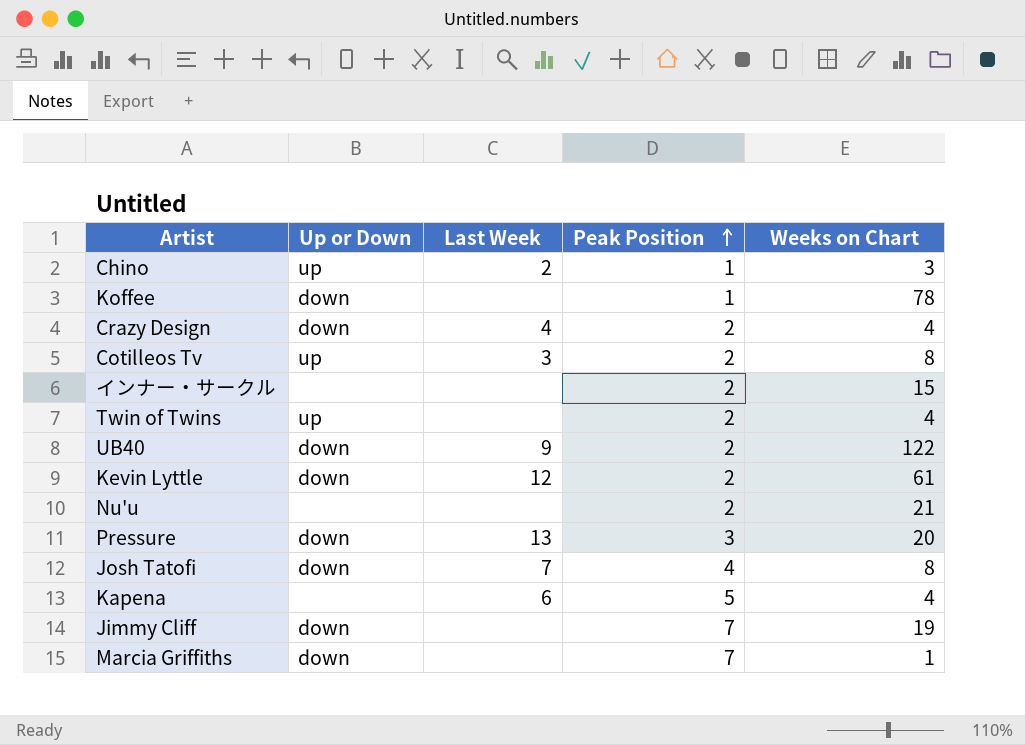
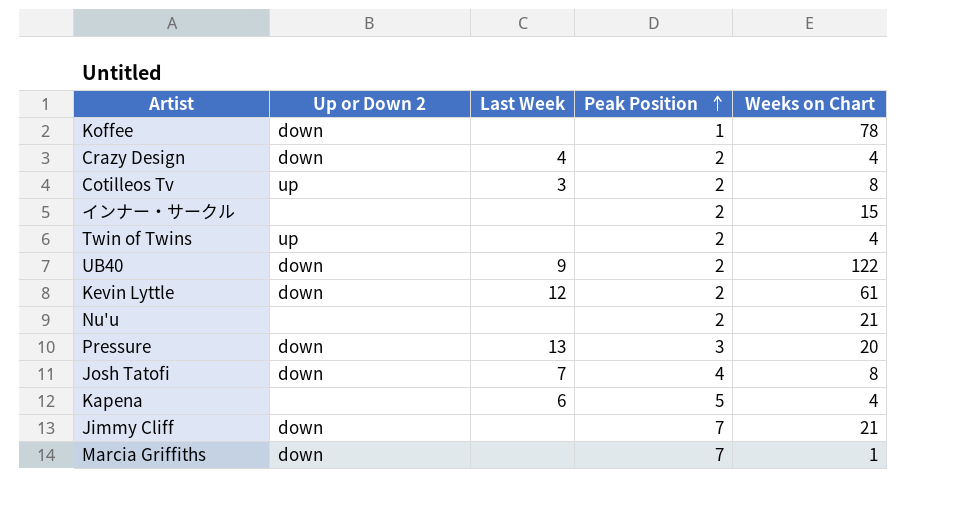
column name: Up or Down -> Up or Down 2
row Chino: up | 2 | 1 | 3 -> none
Jimmy Cliff | Weeks on Chart: 19 -> 21

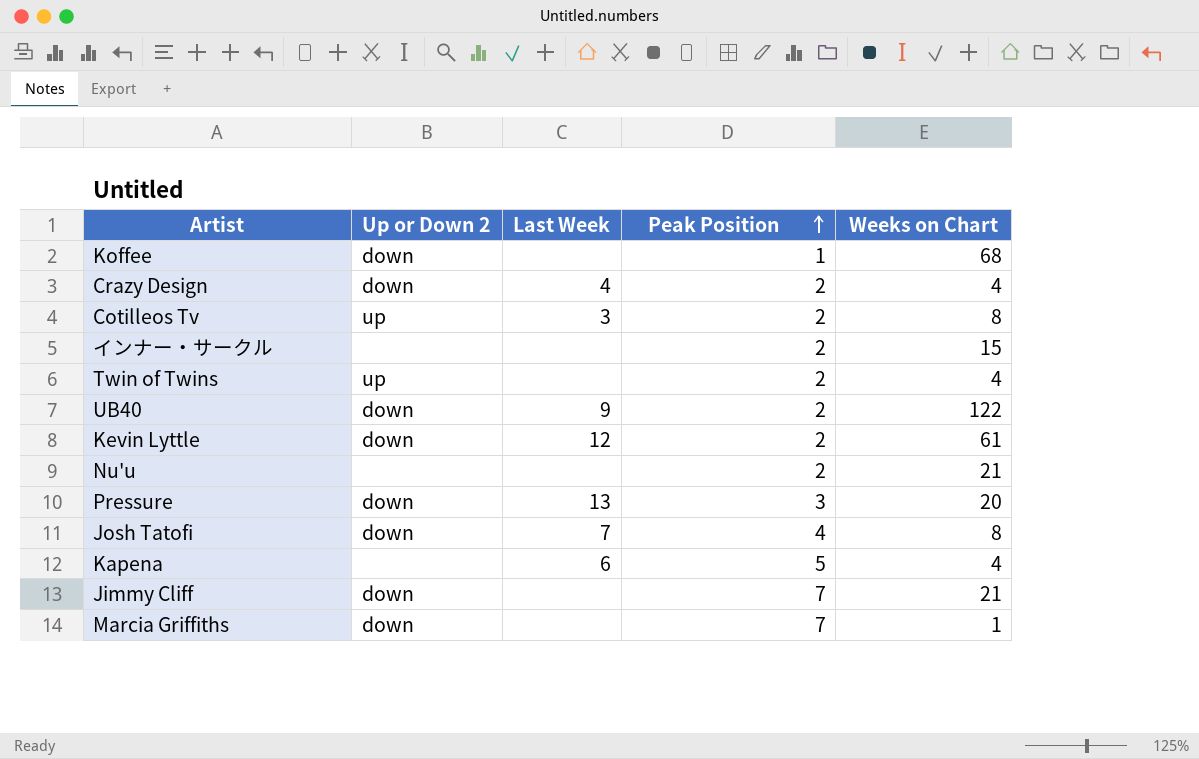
Koffee | Weeks on Chart: 78 -> 68

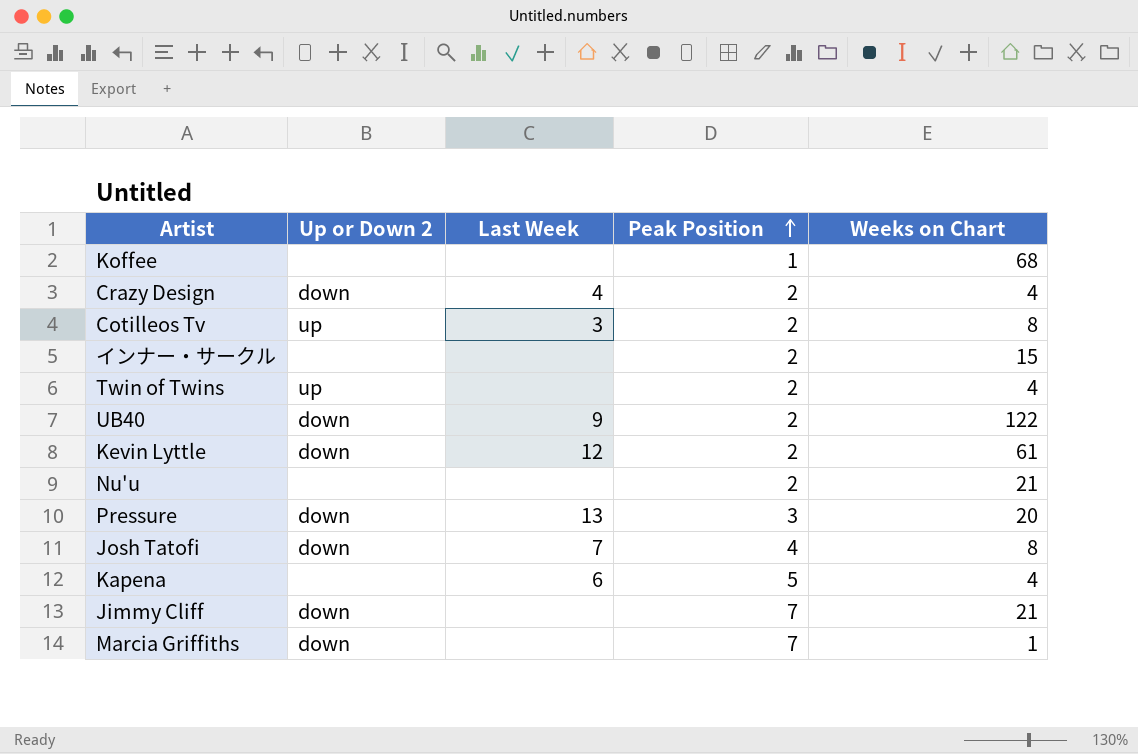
Koffee | Up or Down 2: down -> none

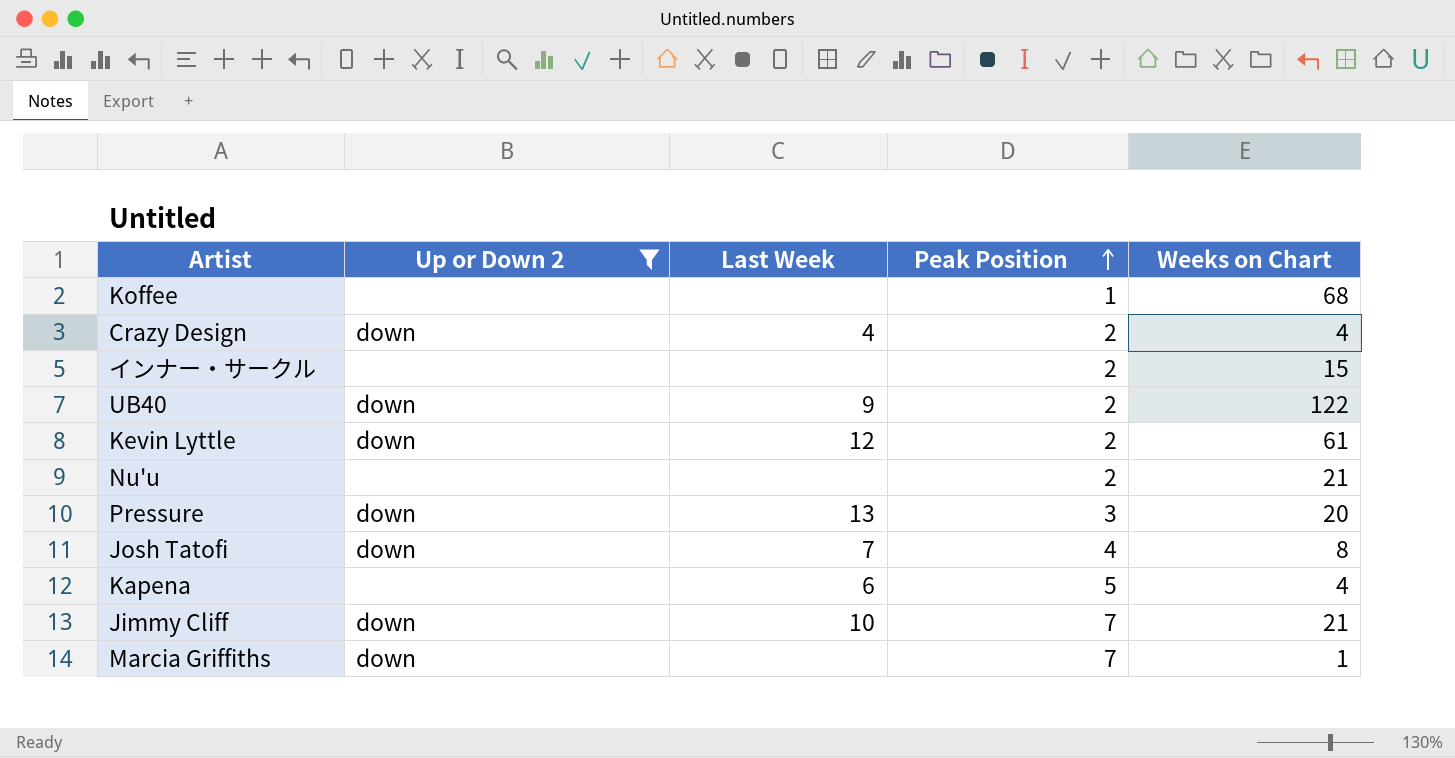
filter: none -> Up or Down 2 != up
Jimmy Cliff | Last Week: none -> 10

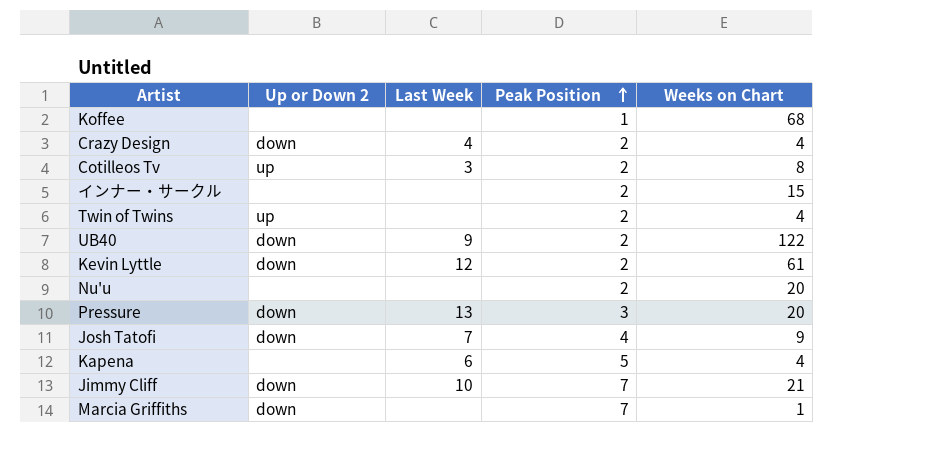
filter: Up or Down 2 != up -> none
Nu'u | Weeks on Chart: 21 -> 20
Josh Tatofi | Weeks on Chart: 8 -> 9

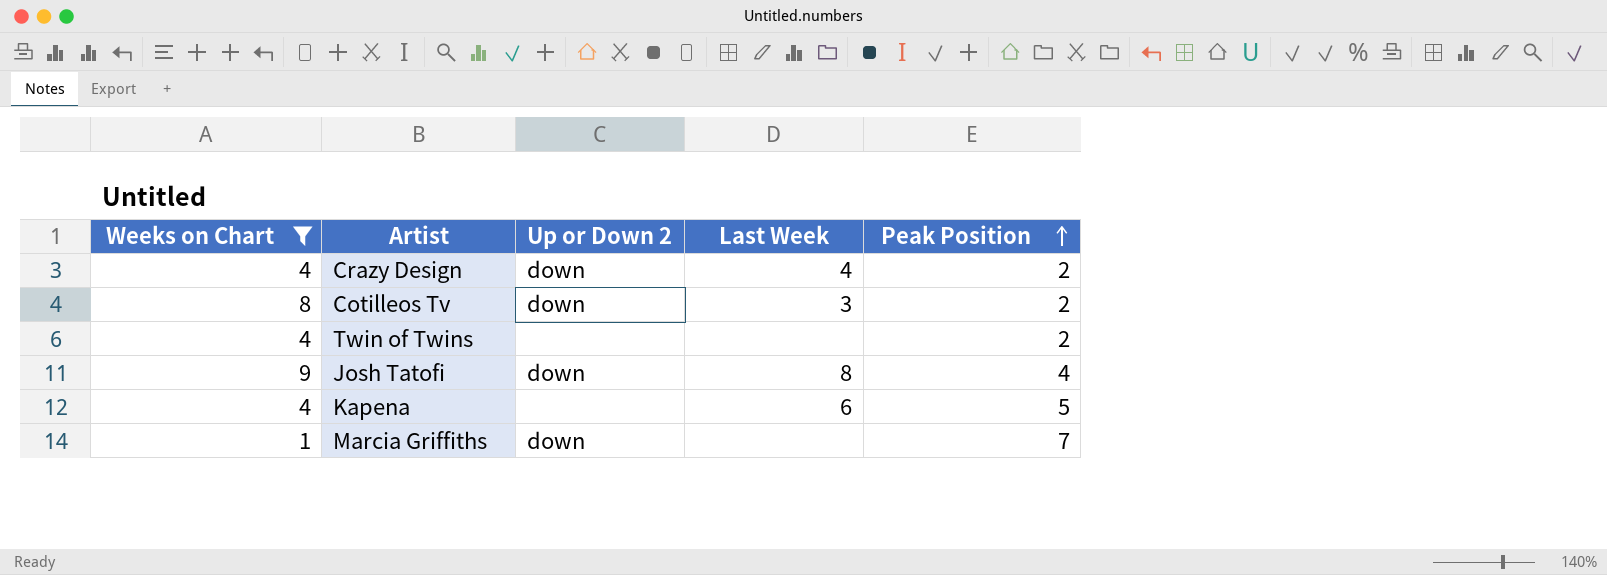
filter: none -> Weeks on Chart <= 9
column Weeks on Chart | position: 5 -> 1
Cotilleos Tv | Up or Down 2: up -> down
Twin of Twins | Up or Down 2: up -> none
Josh Tatofi | Last Week: 7 -> 8

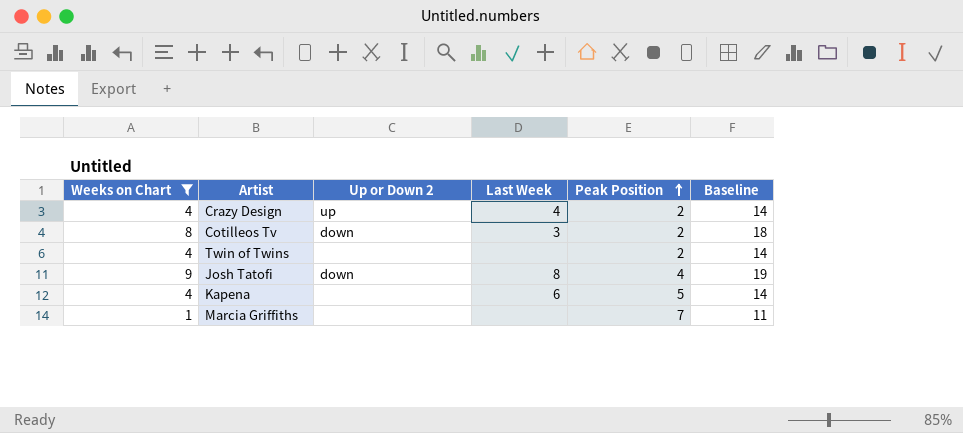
column Baseline | formula: none -> [Weeks on Chart] + 10
Crazy Design | Up or Down 2: down -> up
Marcia Griffiths | Up or Down 2: down -> none

